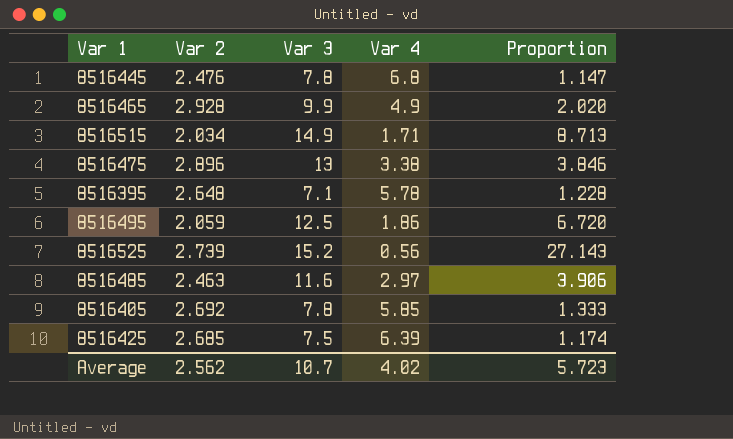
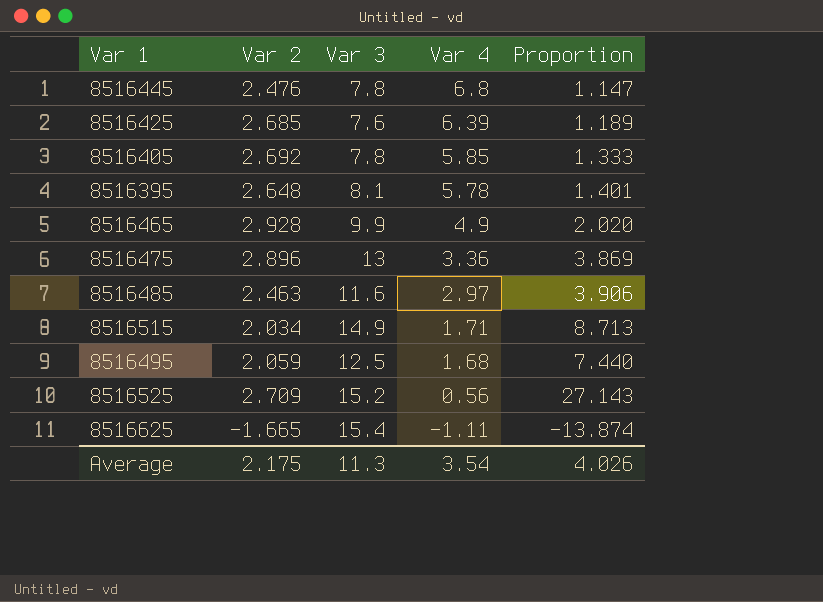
row order: none -> Var 4 descending
8516425 | Var 3: 7.5 -> 7.6
8516425 | Proportion: 1.174 -> 1.189
8516395 | Var 3: 7.1 -> 8.1
8516395 | Proportion: 1.228 -> 1.401
8516475 | Var 4: 3.38 -> 3.36
8516475 | Proportion: 3.846 -> 3.869
8516495 | Var 4: 1.86 -> 1.68
8516495 | Proportion: 6.720 -> 7.440
8516525 | Var 2: 2.739 -> 2.709
row 8516625: none -> -1.665 | 15.4 | -1.11 | -13.874
Average | Var 2: 2.562 -> 2.175
Average | Var 3: 10.7 -> 11.3
Average | Var 4: 4.02 -> 3.54
Average | Proportion: 5.723 -> 4.026

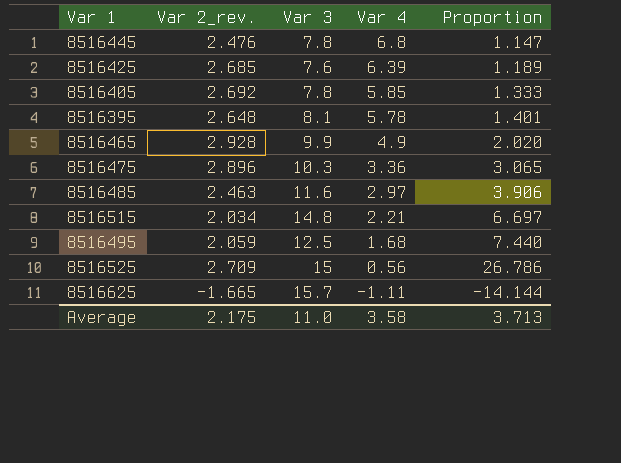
column name: Var 2 -> Var 2_rev.
8516475 | Var 3: 13 -> 10.3
8516475 | Proportion: 3.869 -> 3.065
8516515 | Var 3: 14.9 -> 14.8
8516515 | Var 4: 1.71 -> 2.21
8516515 | Proportion: 8.713 -> 6.697
8516525 | Var 3: 15.2 -> 15
8516525 | Proportion: 27.143 -> 26.786
8516625 | Var 3: 15.4 -> 15.7
8516625 | Proportion: -13.874 -> -14.144
Average | Var 3: 11.3 -> 11.0
Average | Var 4: 3.54 -> 3.58
Average | Proportion: 4.026 -> 3.713

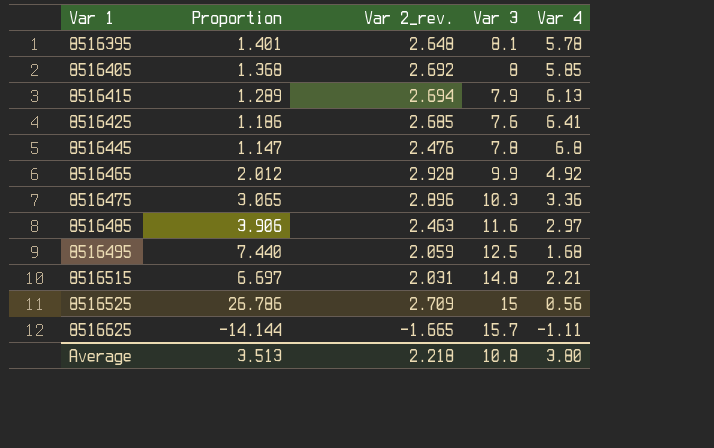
row order: Var 4 descending -> Var 1 ascending
column Proportion | position: 5 -> 2
8516405 | Proportion: 1.333 -> 1.368
8516405 | Var 3: 7.8 -> 8
row 8516415: none -> 1.289 | 2.694 | 7.9 | 6.13
8516425 | Proportion: 1.189 -> 1.186
8516425 | Var 4: 6.39 -> 6.41
8516465 | Proportion: 2.020 -> 2.012
8516465 | Var 4: 4.9 -> 4.92
8516515 | Var 2_rev.: 2.034 -> 2.031
Average | Proportion: 3.713 -> 3.513
Average | Var 2_rev.: 2.175 -> 2.218
Average | Var 3: 11.0 -> 10.8
Average | Var 4: 3.58 -> 3.80

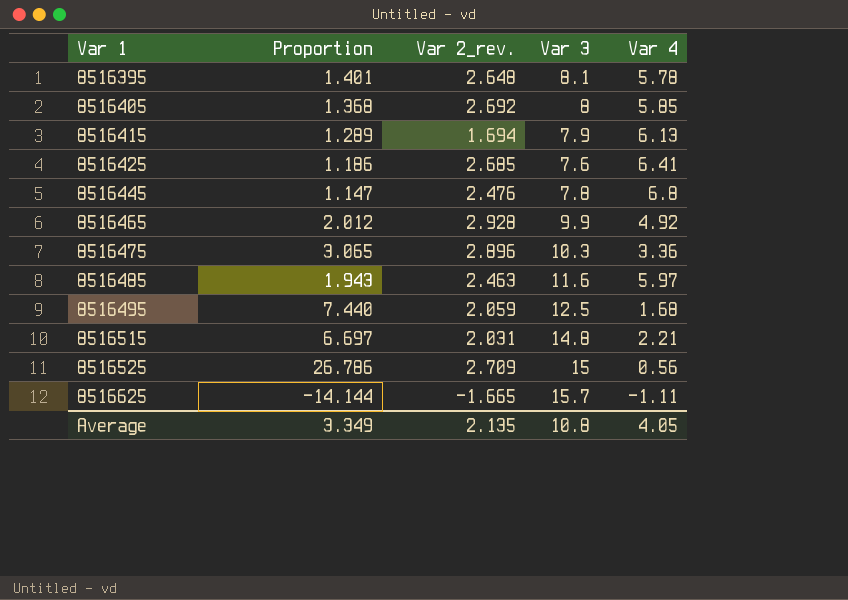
8516415 | Var 2_rev.: 2.694 -> 1.694
8516485 | Proportion: 3.906 -> 1.943
8516485 | Var 4: 2.97 -> 5.97
Average | Proportion: 3.513 -> 3.349
Average | Var 2_rev.: 2.218 -> 2.135
Average | Var 4: 3.80 -> 4.05

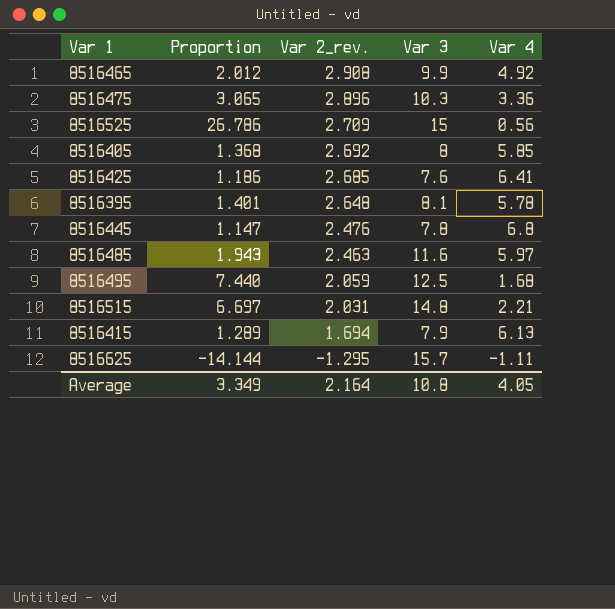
row order: Var 1 ascending -> Var 2_rev. descending
8516465 | Var 2_rev.: 2.928 -> 2.908
8516625 | Var 2_rev.: -1.665 -> -1.295
Average | Var 2_rev.: 2.135 -> 2.164

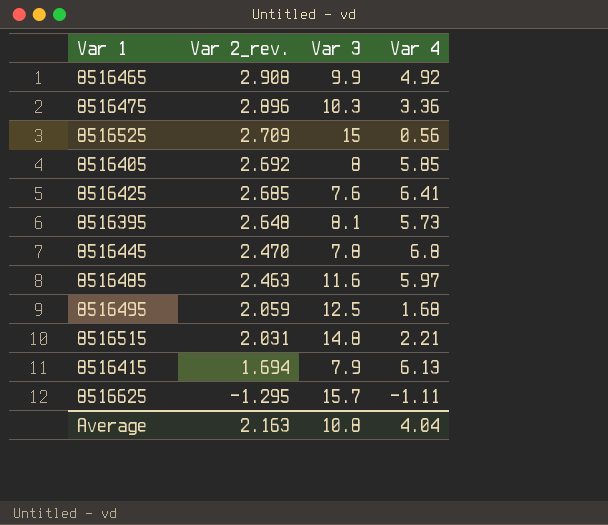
column Proportion | formula: [Var 3] / [Var 4] -> none
8516395 | Var 4: 5.78 -> 5.73
8516445 | Var 2_rev.: 2.476 -> 2.470
Average | Var 2_rev.: 2.164 -> 2.163
Average | Var 4: 4.05 -> 4.04

